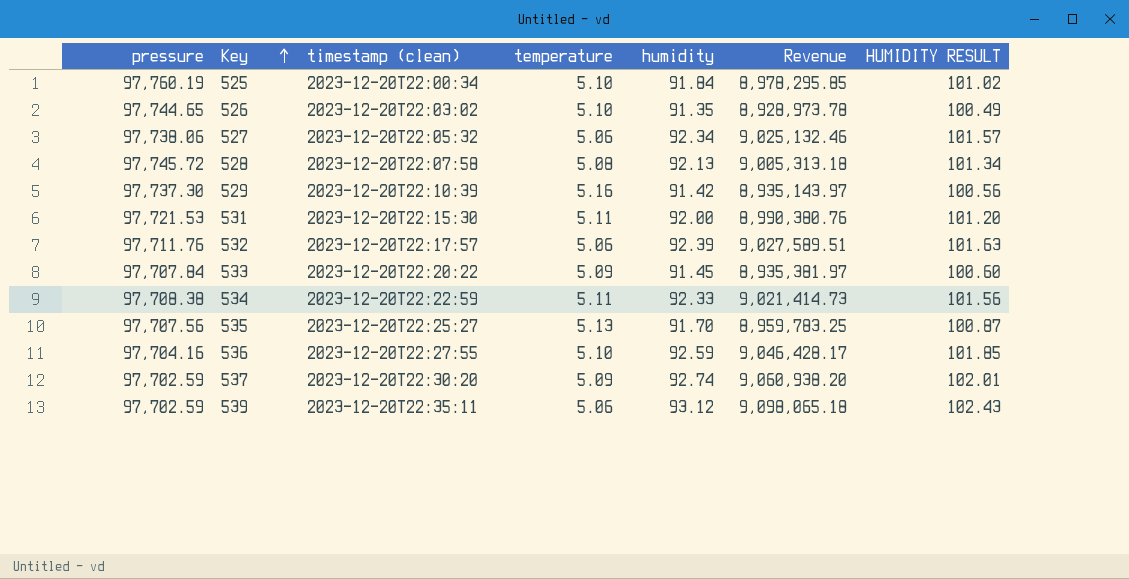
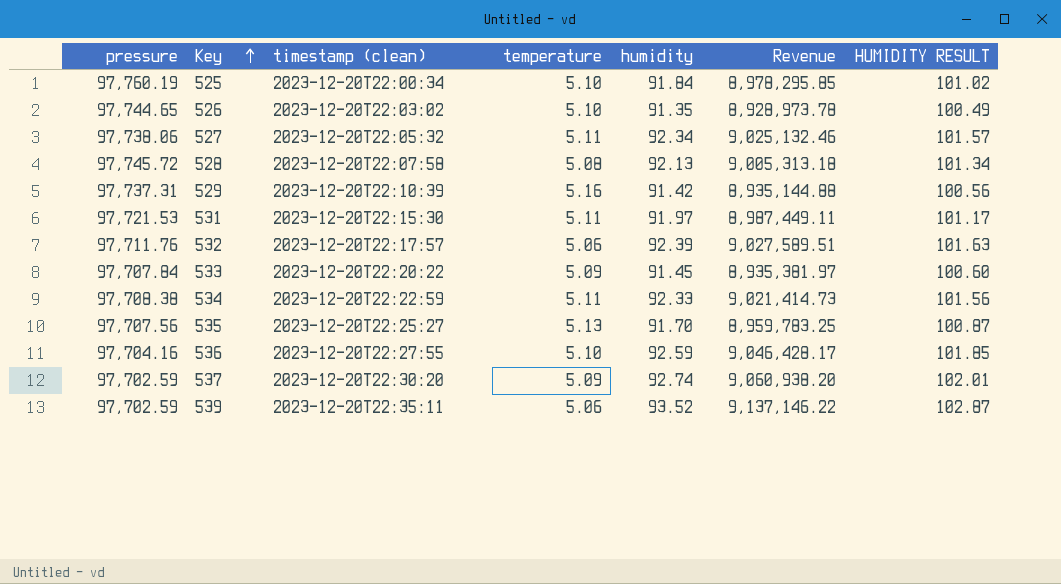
527 | temperature: 5.06 -> 5.11
529 | pressure: 97,737.30 -> 97,737.31
529 | Revenue: 8,935,143.97 -> 8,935,144.88
531 | humidity: 92.00 -> 91.97
531 | Revenue: 8,990,380.76 -> 8,987,449.11
531 | HUMIDITY RESULT: 101.20 -> 101.17
539 | humidity: 93.12 -> 93.52
539 | Revenue: 9,098,065.18 -> 9,137,146.22
539 | HUMIDITY RESULT: 102.43 -> 102.87

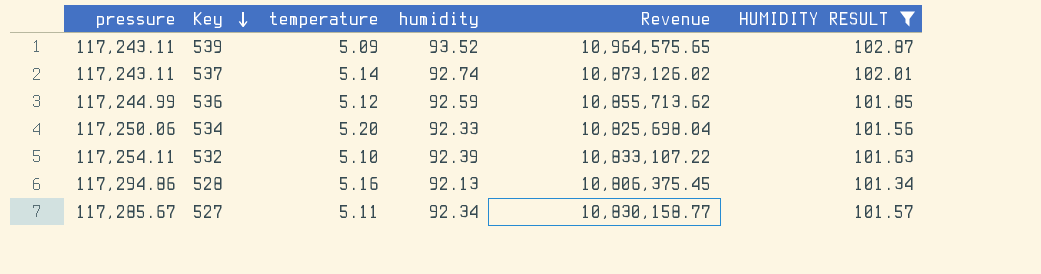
filter: none -> HUMIDITY RESULT >= 101.34
row order: Key ascending -> Key descending
column timestamp (clean) | position: 3 -> none
539 | pressure: 97,702.59 -> 117,243.11
539 | temperature: 5.06 -> 5.09
539 | Revenue: 9,137,146.22 -> 10,964,575.65
537 | pressure: 97,702.59 -> 117,243.11
537 | temperature: 5.09 -> 5.14
537 | Revenue: 9,060,938.20 -> 10,873,126.02
536 | pressure: 97,704.16 -> 117,244.99
536 | temperature: 5.10 -> 5.12
536 | Revenue: 9,046,428.17 -> 10,855,713.62
534 | pressure: 97,708.38 -> 117,250.06
534 | temperature: 5.11 -> 5.20
534 | Revenue: 9,021,414.73 -> 10,825,698.04
532 | pressure: 97,711.76 -> 117,254.11
532 | temperature: 5.06 -> 5.10
532 | Revenue: 9,027,589.51 -> 10,833,107.22
528 | pressure: 97,745.72 -> 117,294.86
528 | temperature: 5.08 -> 5.16
528 | Revenue: 9,005,313.18 -> 10,806,375.45
527 | pressure: 97,738.06 -> 117,285.67
527 | Revenue: 9,025,132.46 -> 10,830,158.77

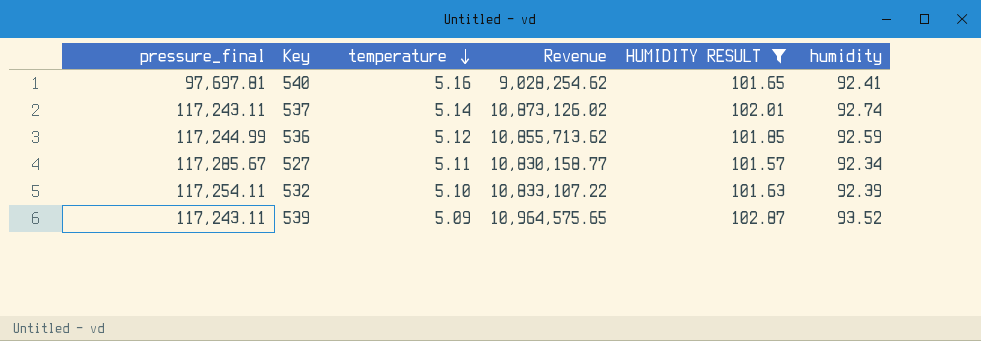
row order: Key descending -> temperature descending
column name: pressure -> pressure_final
column humidity | position: 4 -> 6
row 534: 117,250.06 | 5.20 | 92.33 | 10,825,698.04 | 101.56 -> none
row 528: 117,294.86 | 5.16 | 92.13 | 10,806,375.45 | 101.34 -> none
row 540: none -> 97,697.81 | 5.16 | 9,028,254.62 | 101.65 | 92.41

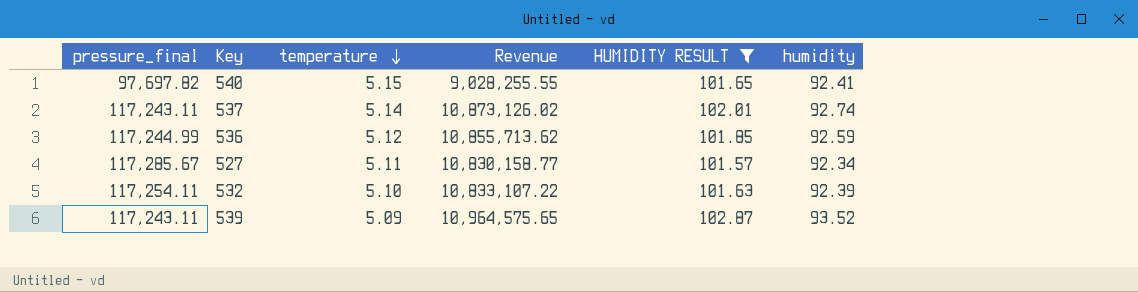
540 | pressure_final: 97,697.81 -> 97,697.82
540 | temperature: 5.16 -> 5.15
540 | Revenue: 9,028,254.62 -> 9,028,255.55

